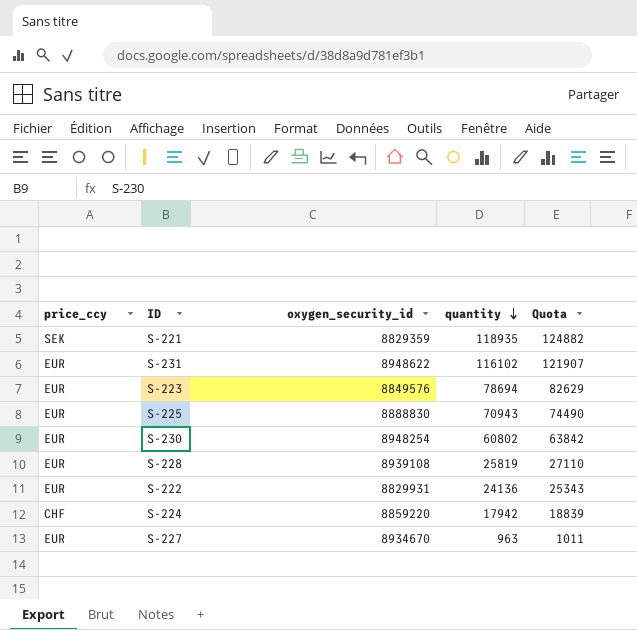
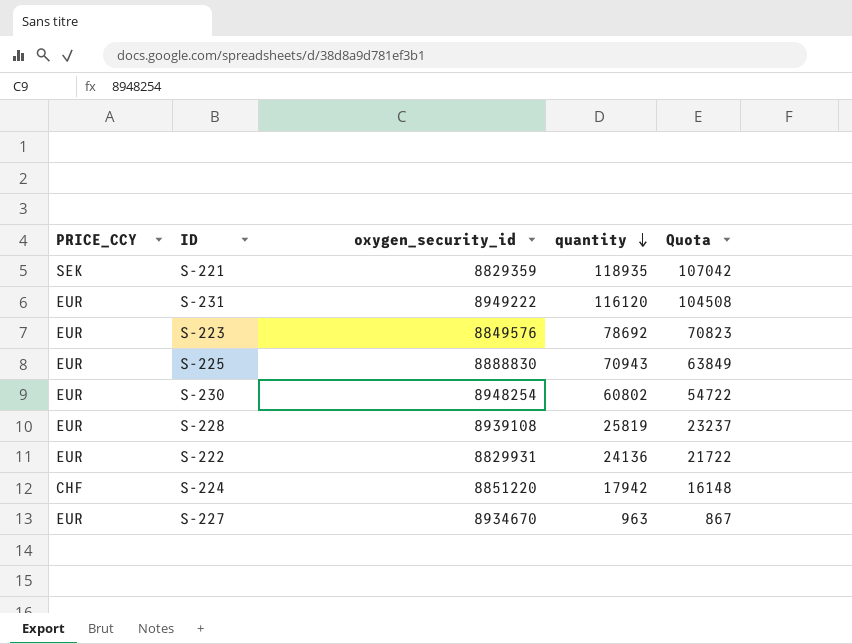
column name: price_ccy -> PRICE_CCY
column Quota | formula: [quantity] * 1.05 -> [quantity] * 0.9
S-231 | oxygen_security_id: 8948622 -> 8949222
S-231 | quantity: 116102 -> 116120
S-223 | quantity: 78694 -> 78692
S-224 | oxygen_security_id: 8859220 -> 8851220

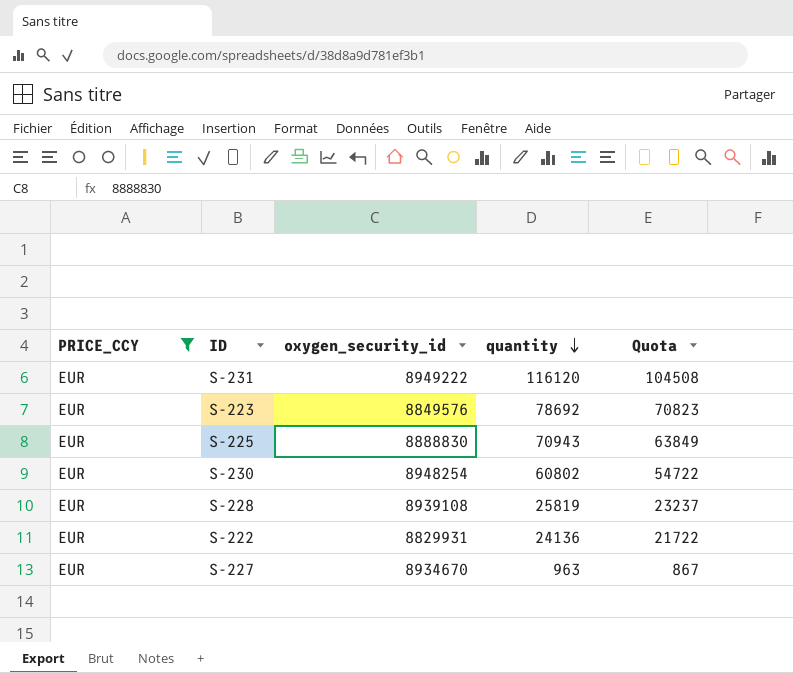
filter: none -> PRICE_CCY = EUR

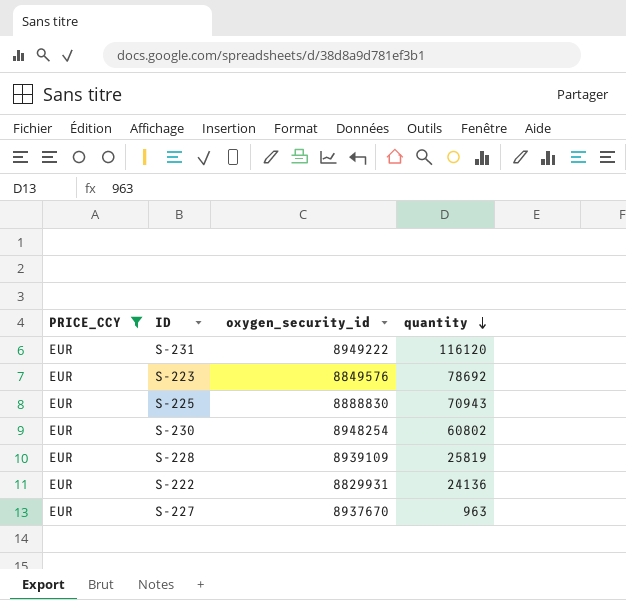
column Quota | formula: [quantity] * 0.9 -> none
S-228 | oxygen_security_id: 8939108 -> 8939109
S-227 | oxygen_security_id: 8934670 -> 8937670

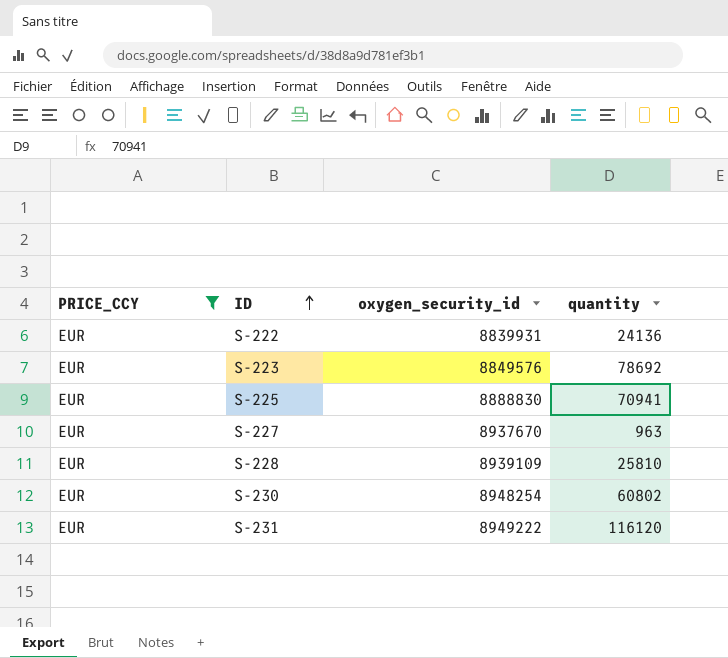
row order: quantity descending -> ID ascending
S-222 | oxygen_security_id: 8829931 -> 8839931
S-225 | quantity: 70943 -> 70941
S-228 | quantity: 25819 -> 25810

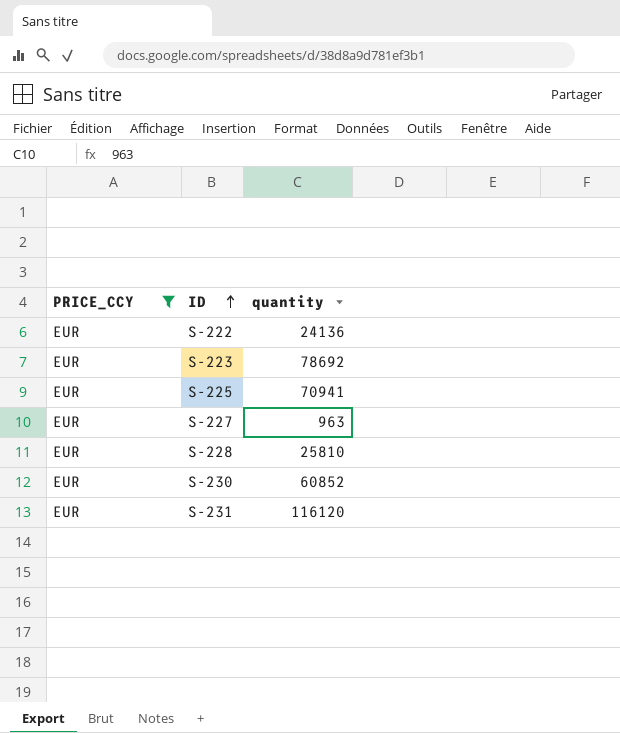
column oxygen_security_id | position: 3 -> none
S-230 | quantity: 60802 -> 60852

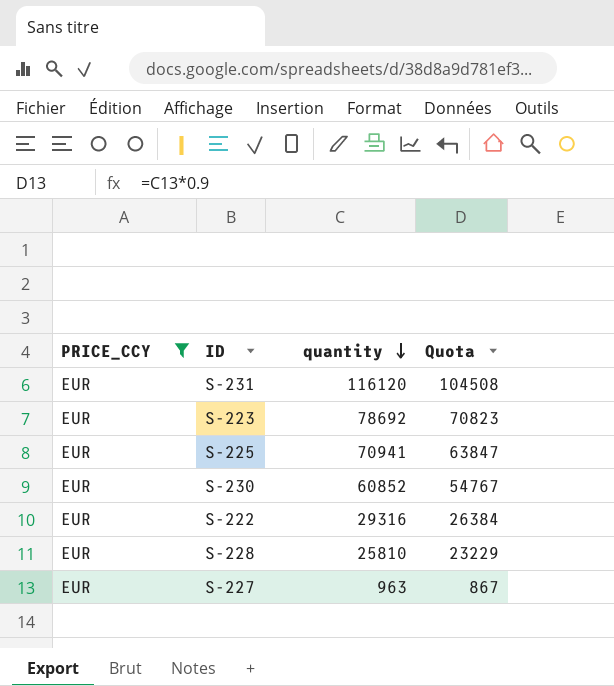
row order: ID ascending -> quantity descending
column Quota | formula: none -> [quantity] * 0.9
S-222 | quantity: 24136 -> 29316

